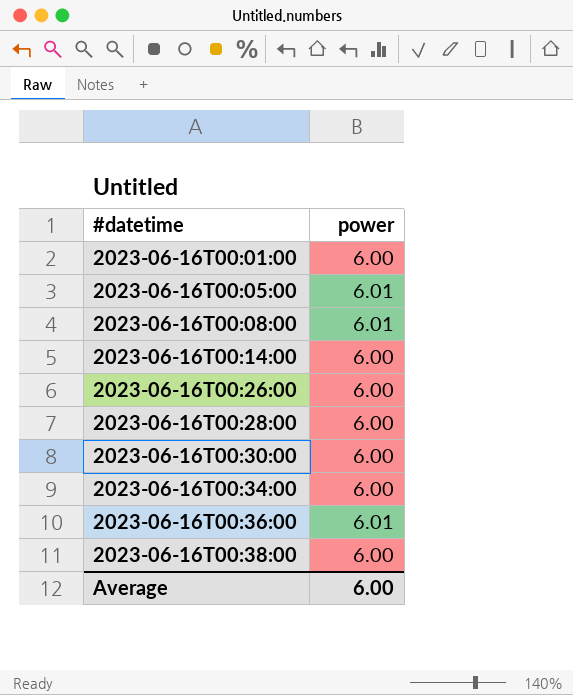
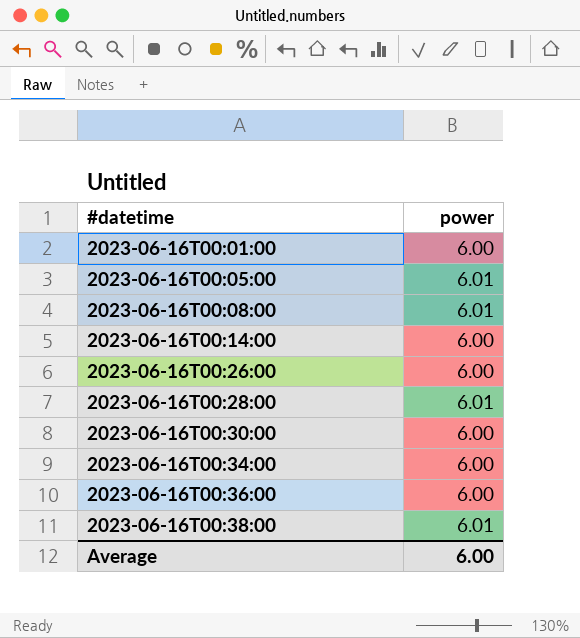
2023-06-16T00:28:00 | power: 6.00 -> 6.01
2023-06-16T00:36:00 | power: 6.01 -> 6.00
2023-06-16T00:38:00 | power: 6.00 -> 6.01

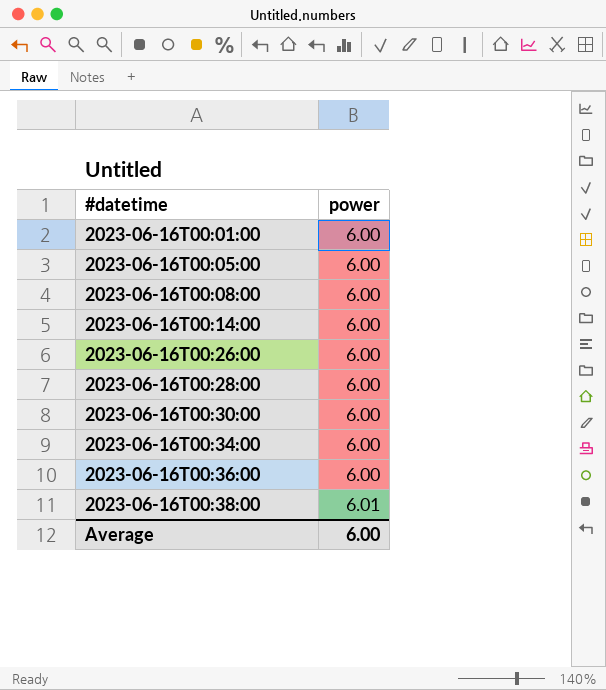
2023-06-16T00:05:00 | power: 6.01 -> 6.00
2023-06-16T00:08:00 | power: 6.01 -> 6.00
2023-06-16T00:28:00 | power: 6.01 -> 6.00

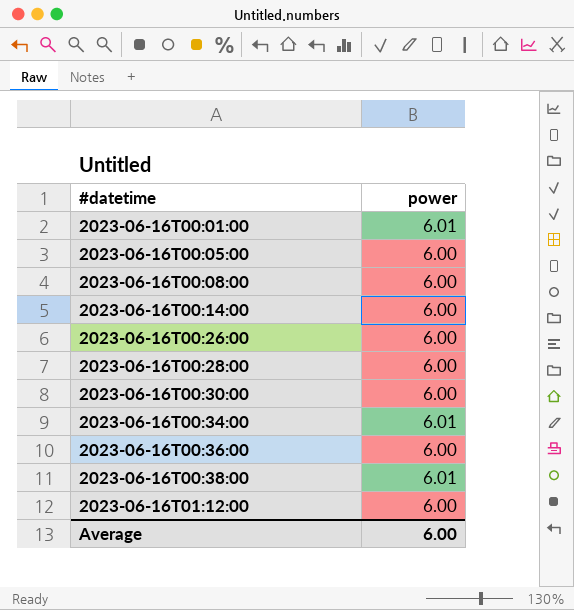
2023-06-16T00:01:00 | power: 6.00 -> 6.01
2023-06-16T00:34:00 | power: 6.00 -> 6.01
row 2023-06-16T01:12:00: none -> 6.00

